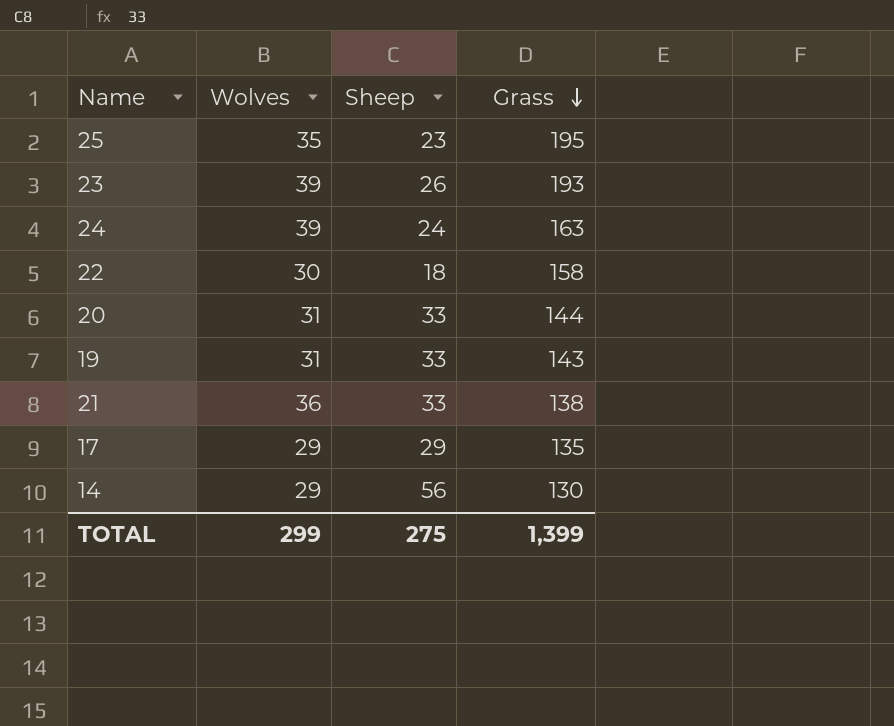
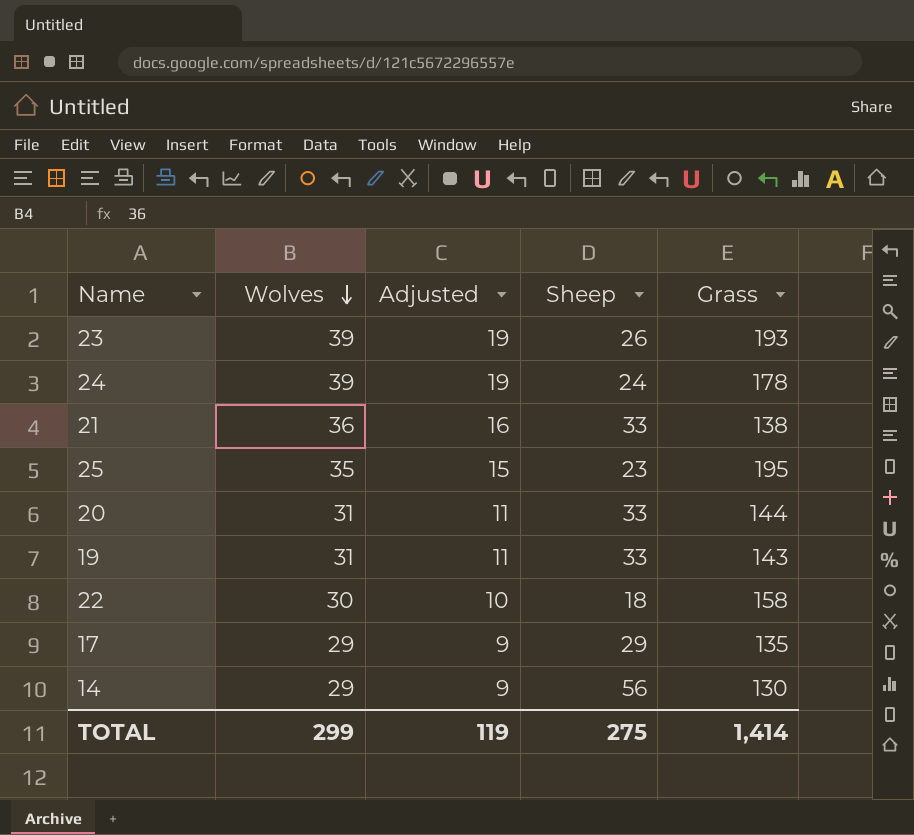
row order: Grass descending -> Wolves descending
column Adjusted | formula: none -> [Wolves] - 20
24 | Grass: 163 -> 178
TOTAL | Grass: 1,399 -> 1,414

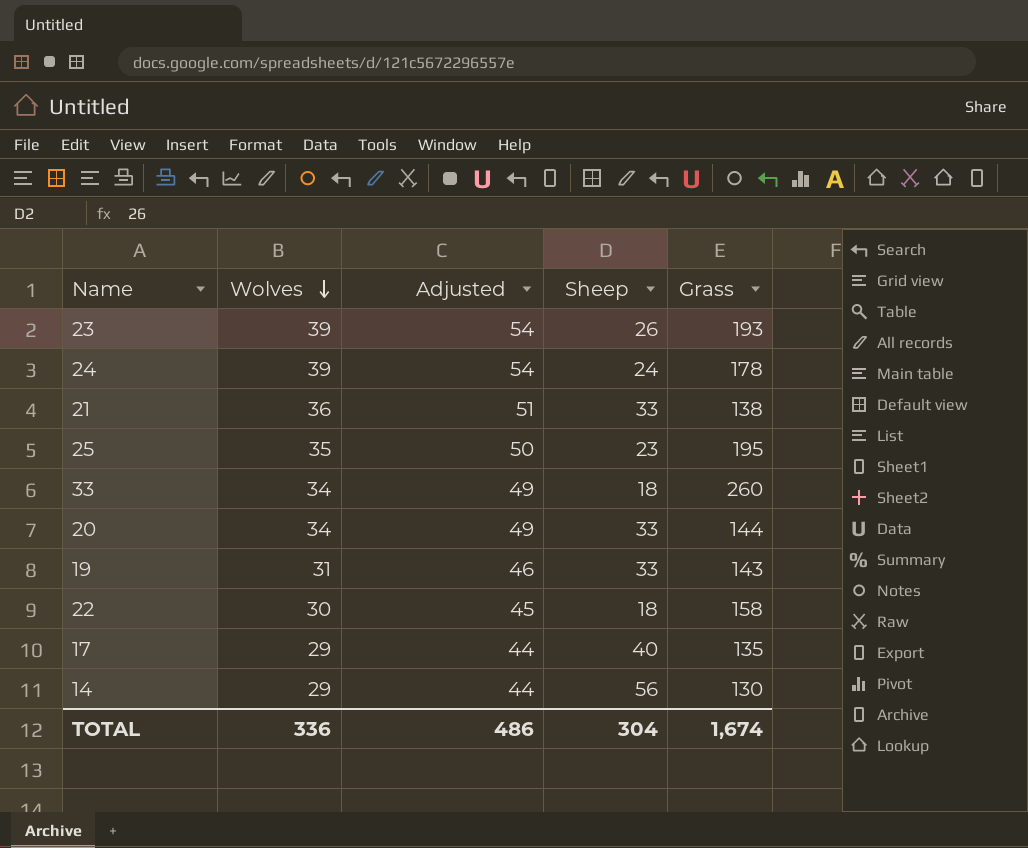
column Adjusted | formula: [Wolves] - 20 -> [Wolves] + 15
row 33: none -> 34 | 49 | 18 | 260
20 | Wolves: 31 -> 34
17 | Sheep: 29 -> 40
TOTAL | Wolves: 299 -> 336
TOTAL | Adjusted: 119 -> 486
TOTAL | Sheep: 275 -> 304
TOTAL | Grass: 1,414 -> 1,674

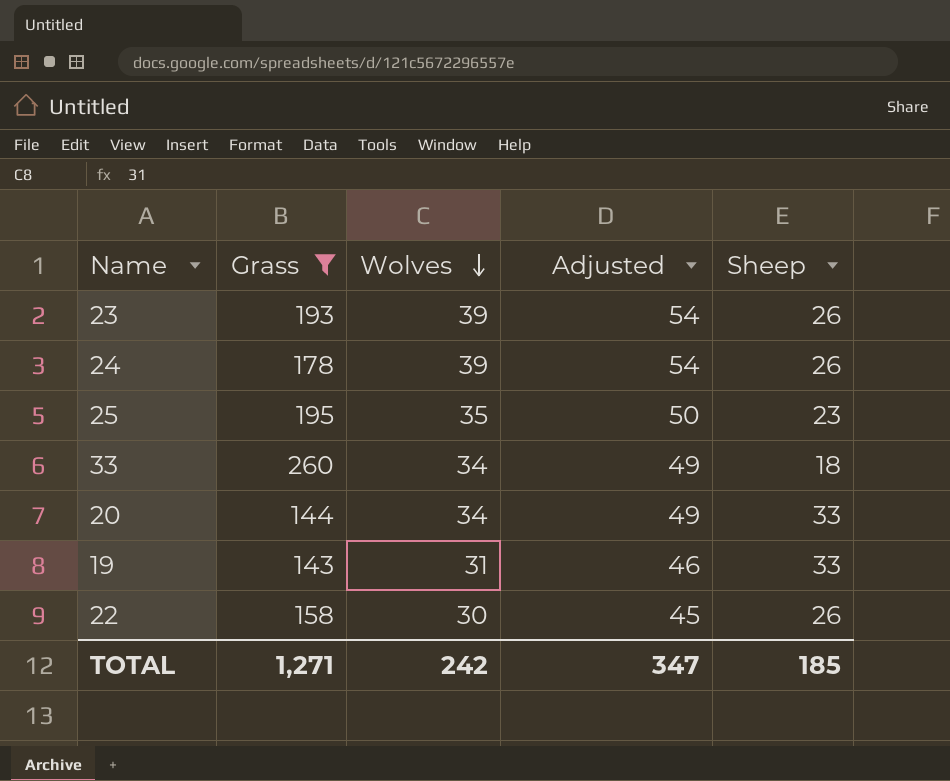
filter: none -> Grass >= 143
column Grass | position: 5 -> 2
24 | Sheep: 24 -> 26
22 | Sheep: 18 -> 26
TOTAL | Grass: 1,674 -> 1,271
TOTAL | Wolves: 336 -> 242
TOTAL | Adjusted: 486 -> 347
TOTAL | Sheep: 304 -> 185

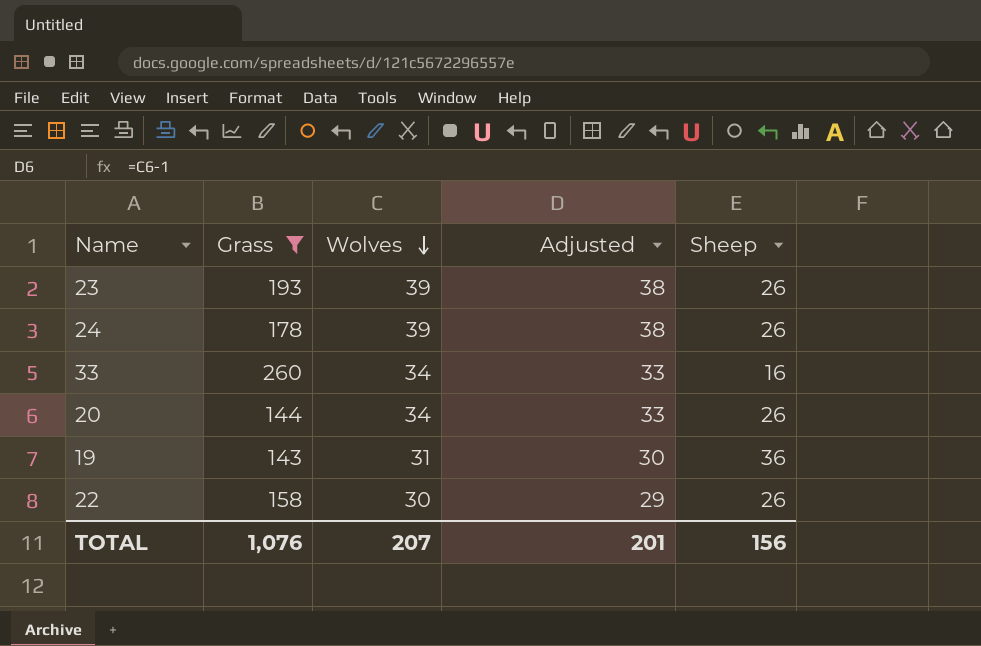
column Adjusted | formula: [Wolves] + 15 -> [Wolves] - 1
row 25: 195 | 35 | 50 | 23 -> none
33 | Sheep: 18 -> 16
20 | Sheep: 33 -> 26
19 | Sheep: 33 -> 36
TOTAL | Grass: 1,271 -> 1,076
TOTAL | Wolves: 242 -> 207
TOTAL | Adjusted: 347 -> 201
TOTAL | Sheep: 185 -> 156

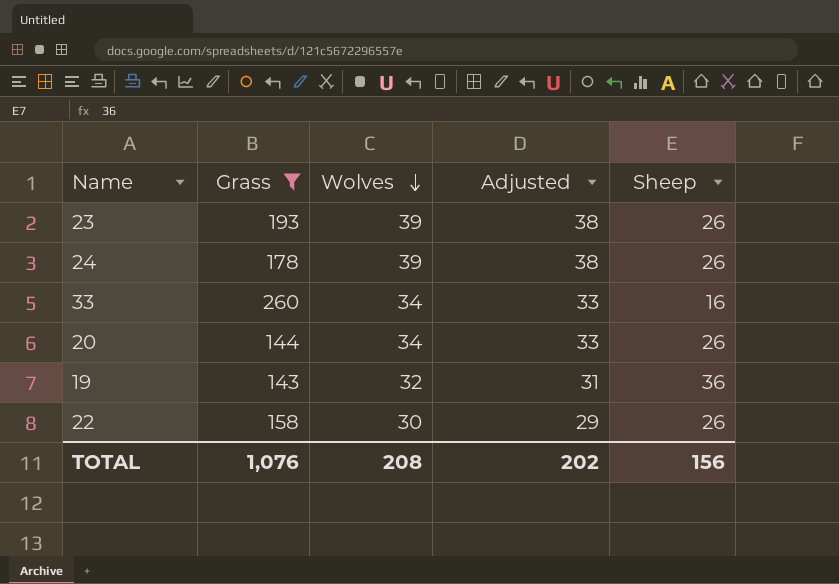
19 | Wolves: 31 -> 32
19 | Adjusted: 30 -> 31
TOTAL | Wolves: 207 -> 208
TOTAL | Adjusted: 201 -> 202

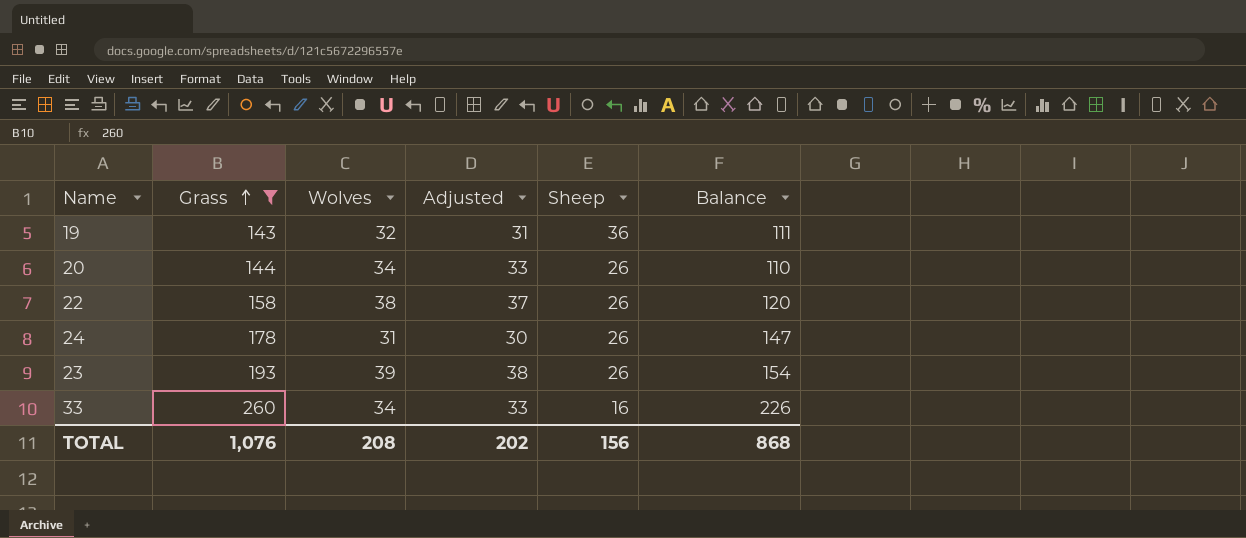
row order: Wolves descending -> Grass ascending
column Balance | formula: none -> [Grass] - [Wolves]
22 | Wolves: 30 -> 38
22 | Adjusted: 29 -> 37
24 | Wolves: 39 -> 31
24 | Adjusted: 38 -> 30

